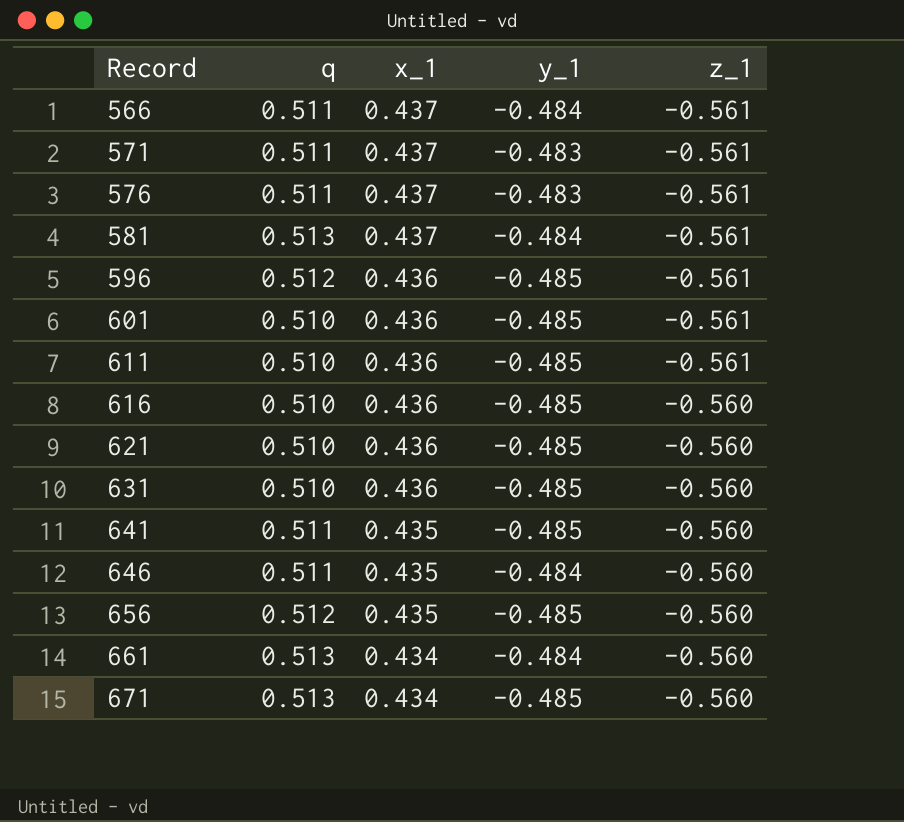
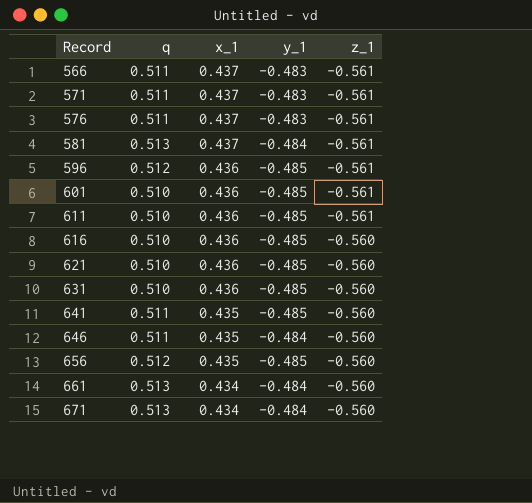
566 | y_1: -0.484 -> -0.483
671 | y_1: -0.485 -> -0.484

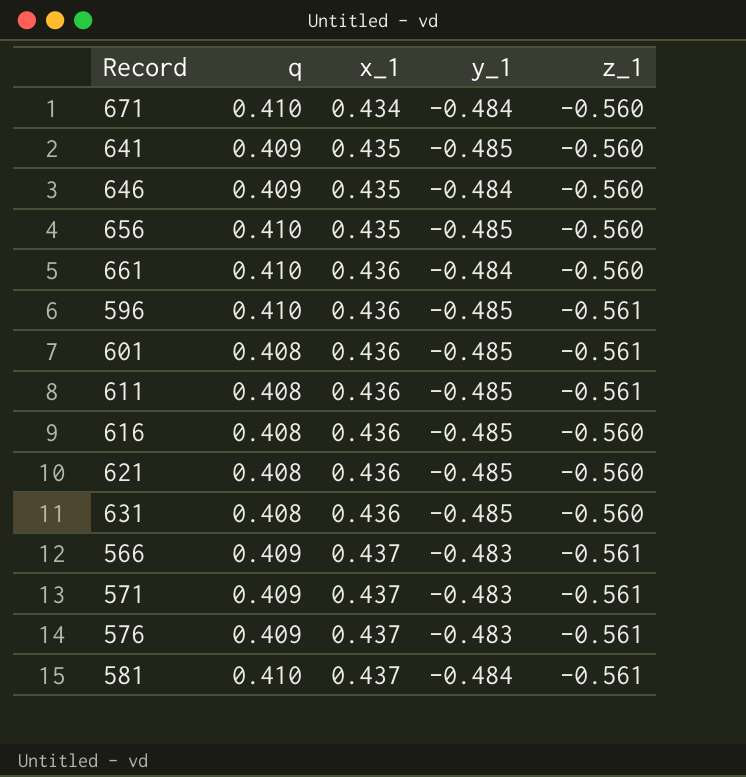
row order: Record ascending -> x_1 ascending
671 | q: 0.513 -> 0.410
641 | q: 0.511 -> 0.409
646 | q: 0.511 -> 0.409
656 | q: 0.512 -> 0.410
661 | q: 0.513 -> 0.410
661 | x_1: 0.434 -> 0.436
596 | q: 0.512 -> 0.410
601 | q: 0.510 -> 0.408
611 | q: 0.510 -> 0.408
616 | q: 0.510 -> 0.408
621 | q: 0.510 -> 0.408
631 | q: 0.510 -> 0.408
566 | q: 0.511 -> 0.409
571 | q: 0.511 -> 0.409
576 | q: 0.511 -> 0.409
581 | q: 0.513 -> 0.410

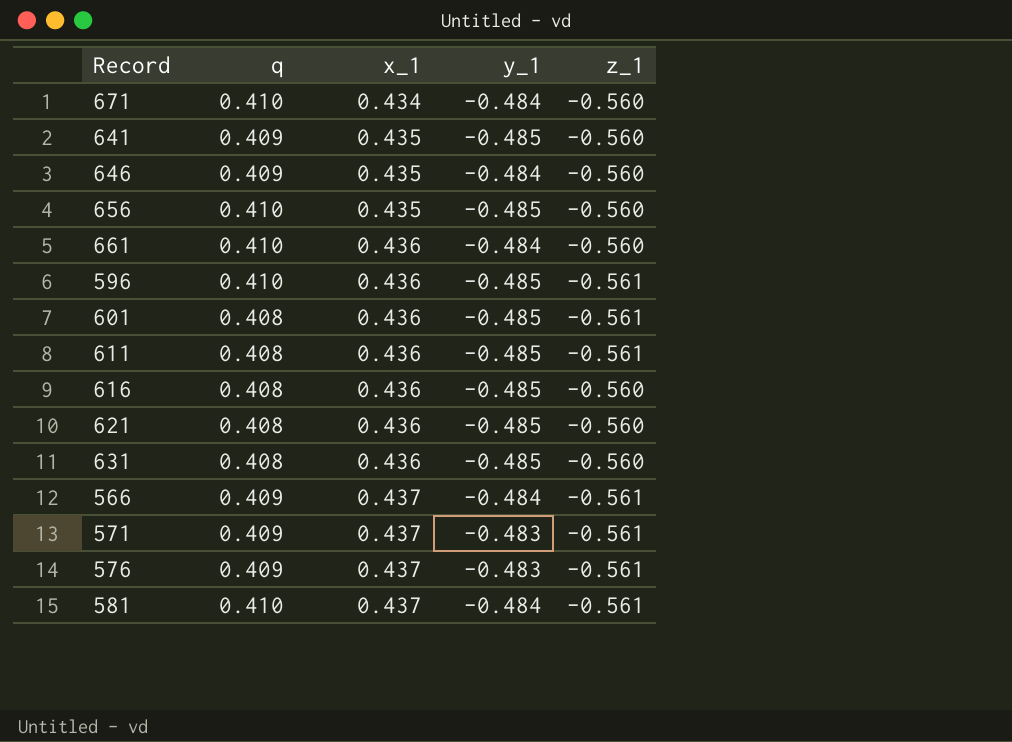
566 | y_1: -0.483 -> -0.484

